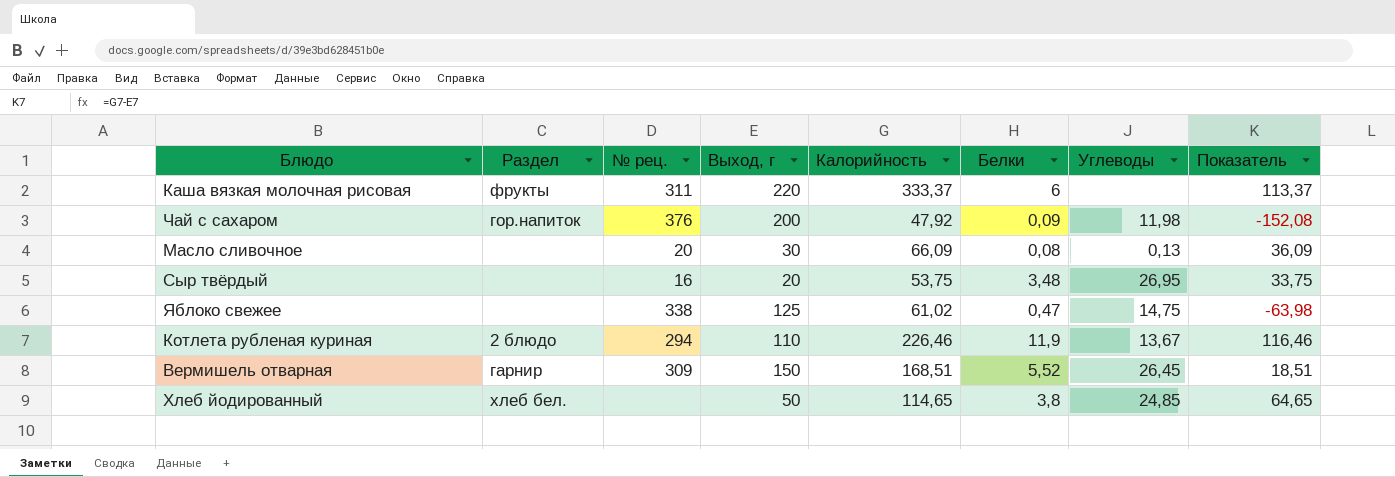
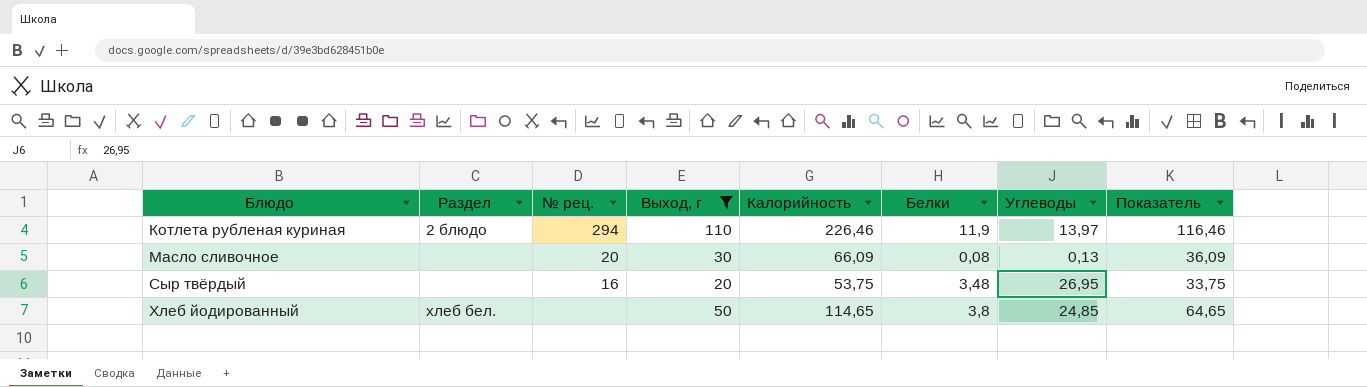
filter: none -> Выход, г <= 110
row order: none -> Блюдо ascending
Котлета рубленая куриная | Углеводы: 13,67 -> 13,97

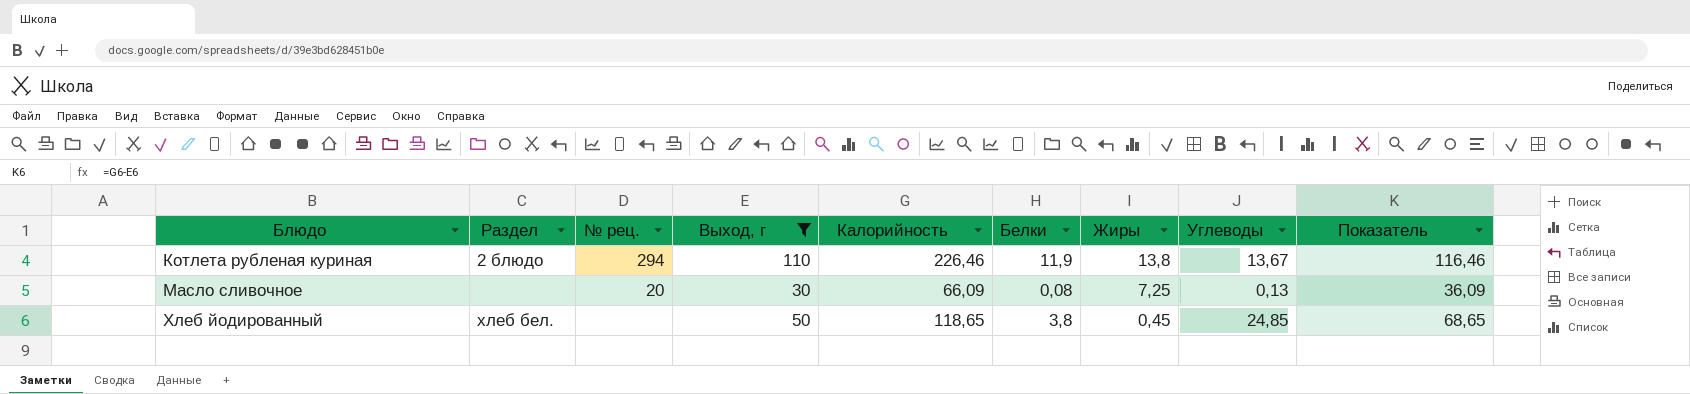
column Жиры | position: none -> 7
row Сыр твёрдый: none | 16 | 20 | 53,75 | 3,48 | 26,95 | 33,75 -> none
Котлета рубленая куриная | Углеводы: 13,97 -> 13,67
Хлеб йодированный | Калорийность: 114,65 -> 118,65
Хлеб йодированный | Показатель: 64,65 -> 68,65

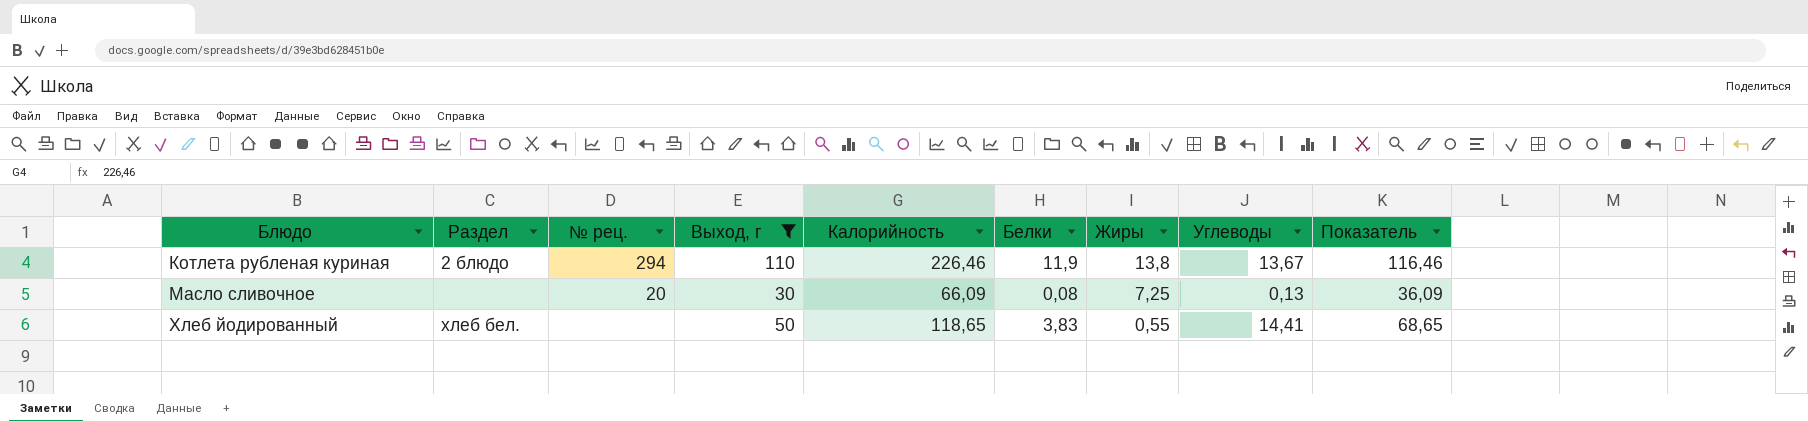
Хлеб йодированный | Белки: 3,8 -> 3,83
Хлеб йодированный | Жиры: 0,45 -> 0,55
Хлеб йодированный | Углеводы: 24,85 -> 14,41

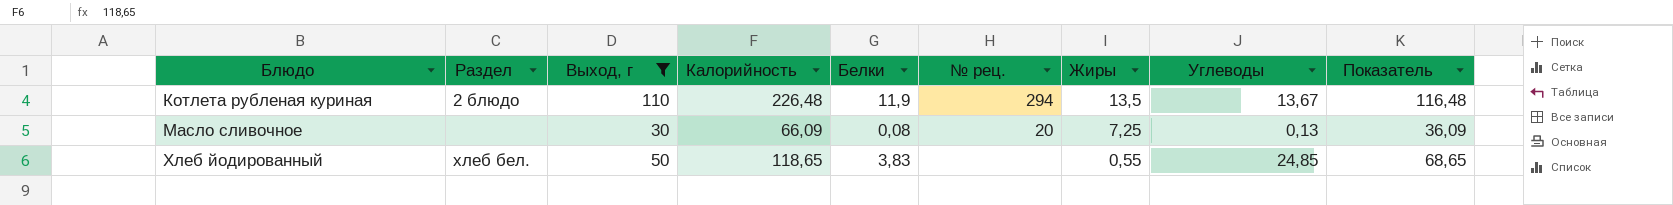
column № рец. | position: 3 -> 6
Котлета рубленая куриная | Калорийность: 226,46 -> 226,48
Котлета рубленая куриная | Жиры: 13,8 -> 13,5
Котлета рубленая куриная | Показатель: 116,46 -> 116,48
Хлеб йодированный | Углеводы: 14,41 -> 24,85

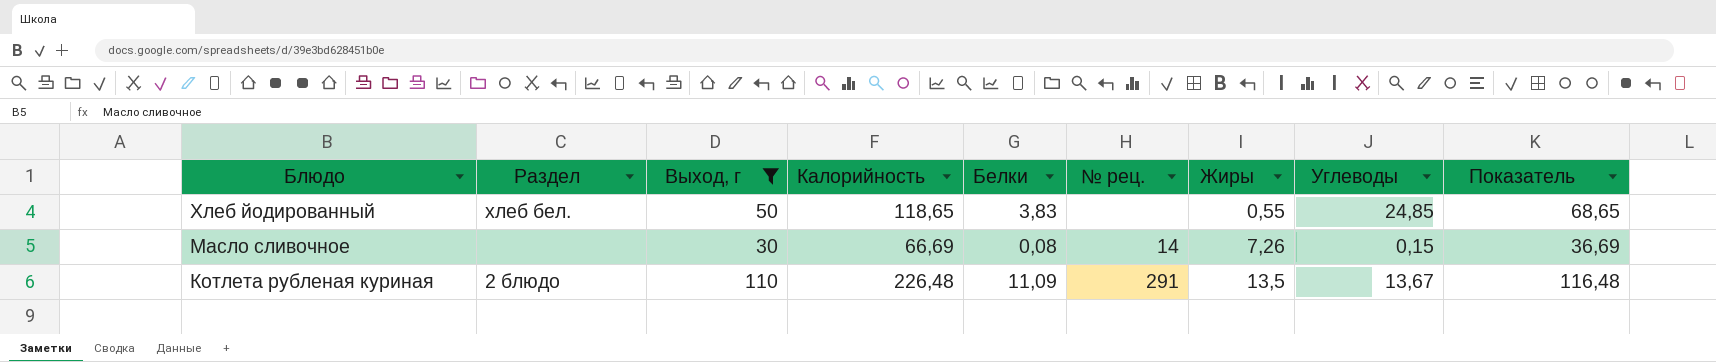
row order: Блюдо ascending -> Блюдо descending
Масло сливочное | Калорийность: 66,09 -> 66,69
Масло сливочное | № рец.: 20 -> 14
Масло сливочное | Жиры: 7,25 -> 7,26
Масло сливочное | Углеводы: 0,13 -> 0,15
Масло сливочное | Показатель: 36,09 -> 36,69
Котлета рубленая куриная | Белки: 11,9 -> 11,09
Котлета рубленая куриная | № рец.: 294 -> 291

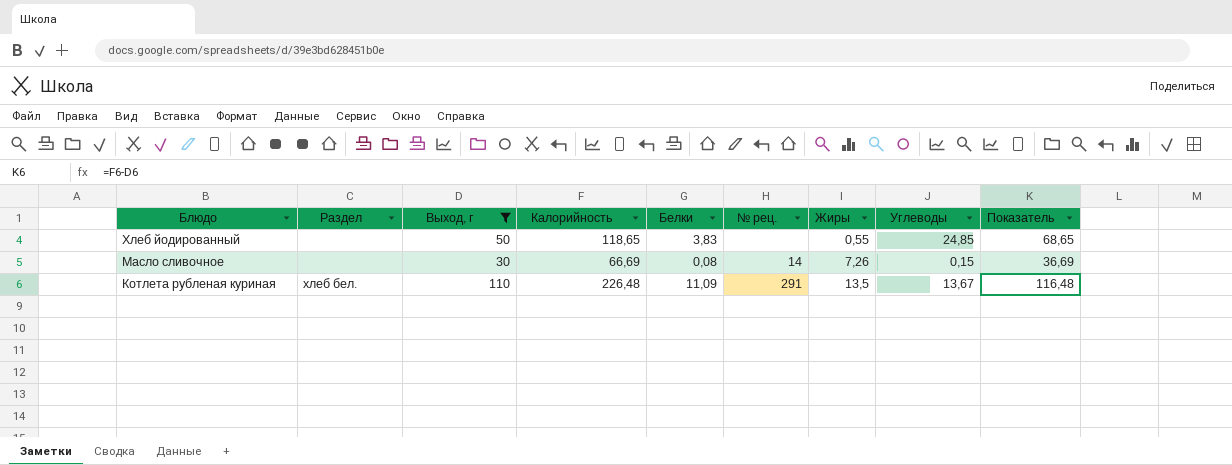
Хлеб йодированный | Раздел: хлеб бел. -> none
Котлета рубленая куриная | Раздел: 2 блюдо -> хлеб бел.

